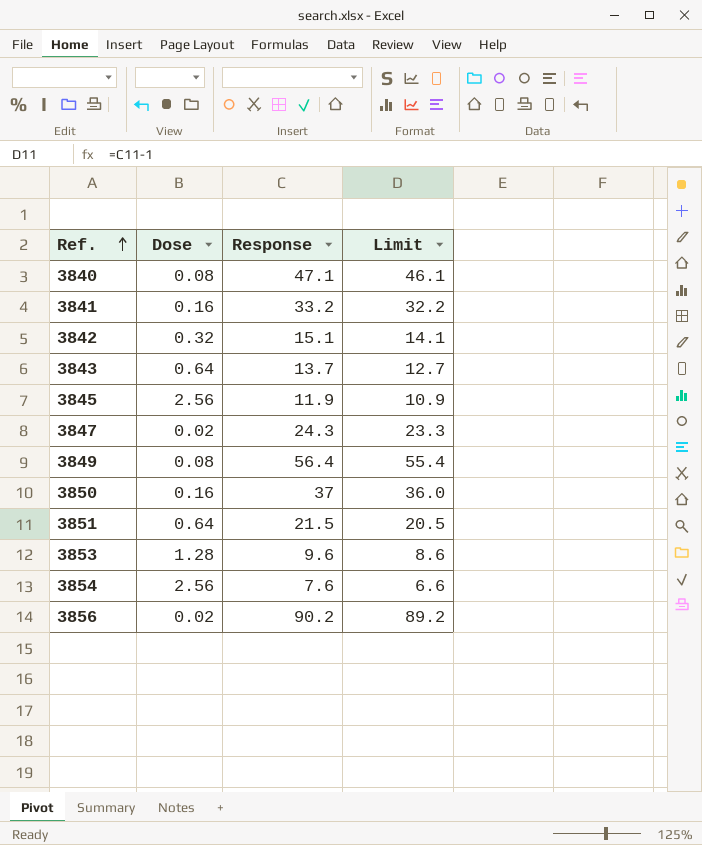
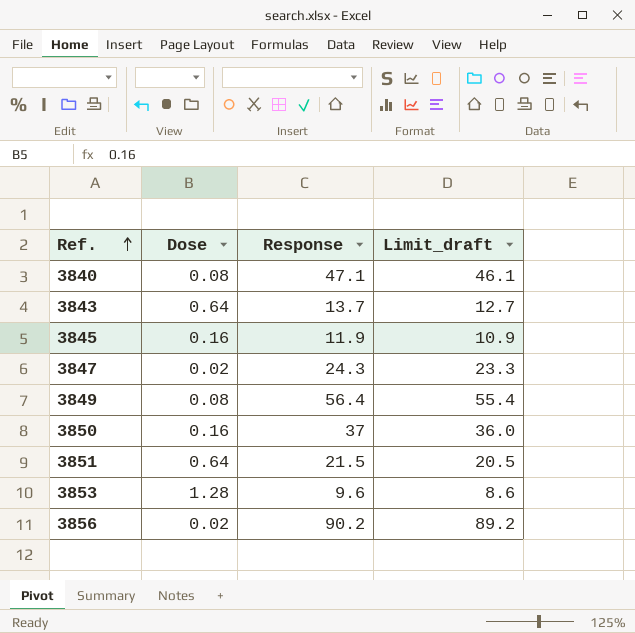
column name: Limit -> Limit_draft
row 3841: 0.16 | 33.2 | 32.2 -> none
row 3842: 0.32 | 15.1 | 14.1 -> none
row 3854: 2.56 | 7.6 | 6.6 -> none
3845 | Dose: 2.56 -> 0.16

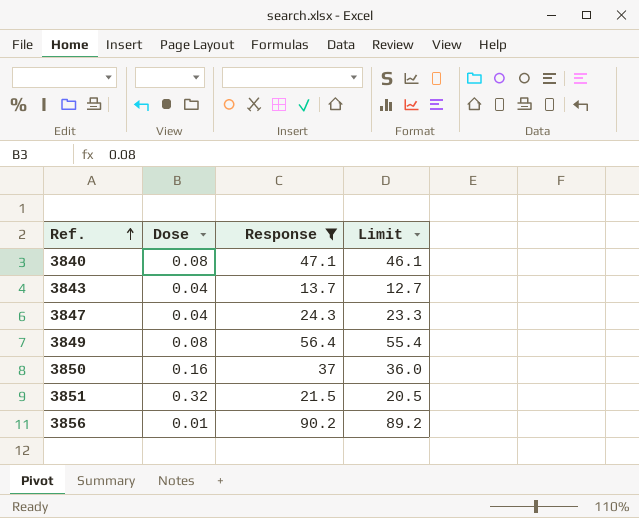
filter: none -> Response >= 13.7
column name: Limit_draft -> Limit
3843 | Dose: 0.64 -> 0.04
3847 | Dose: 0.02 -> 0.04
3851 | Dose: 0.64 -> 0.32
3856 | Dose: 0.02 -> 0.01

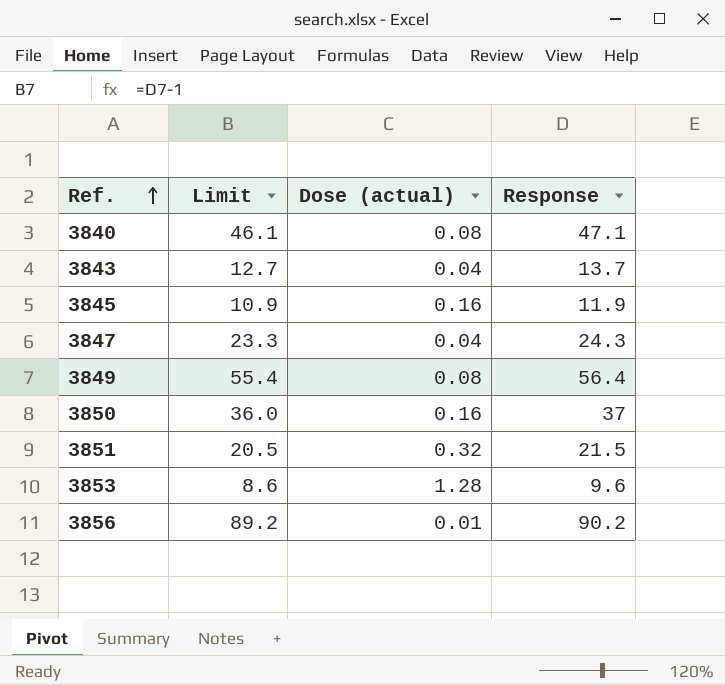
filter: Response >= 13.7 -> none
column Limit | position: 4 -> 2
column name: Dose -> Dose (actual)

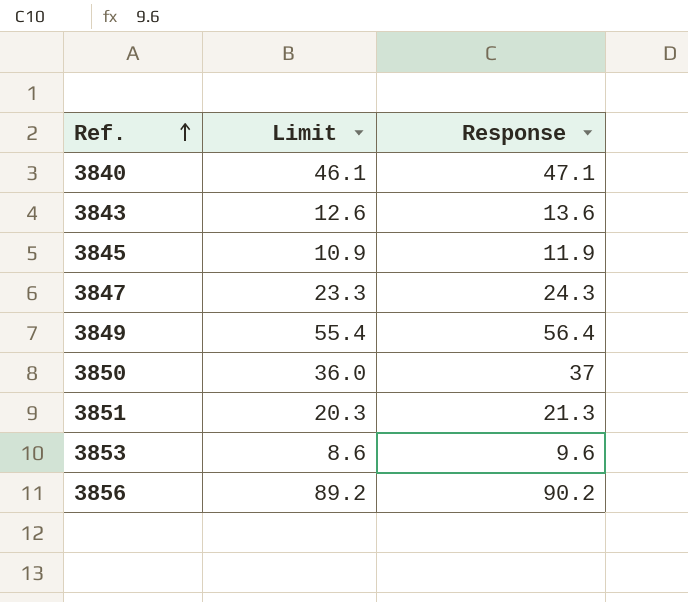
column Dose (actual) | position: 3 -> none
3843 | Limit: 12.7 -> 12.6
3843 | Response: 13.7 -> 13.6
3851 | Limit: 20.5 -> 20.3
3851 | Response: 21.5 -> 21.3

